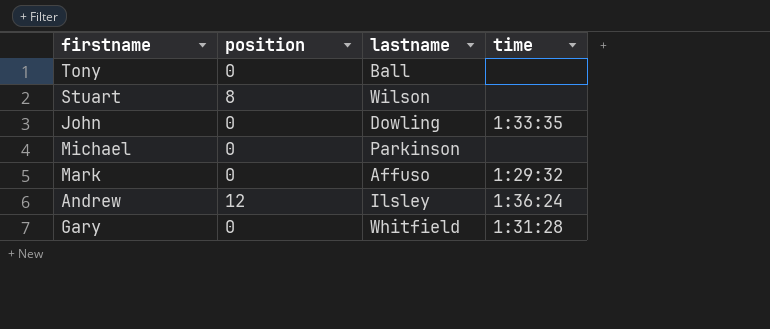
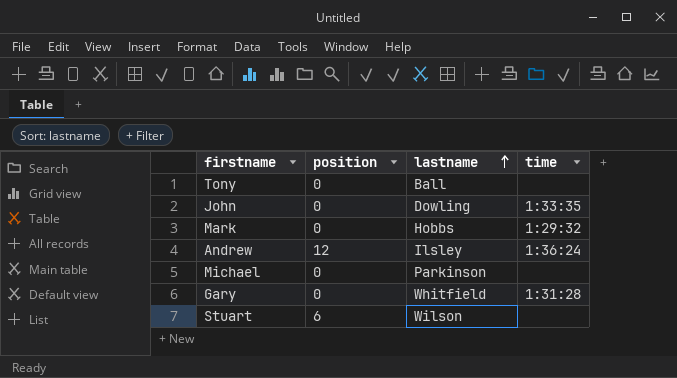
row order: none -> lastname ascending
Mark | lastname: Affuso -> Hobbs
Stuart | position: 8 -> 6

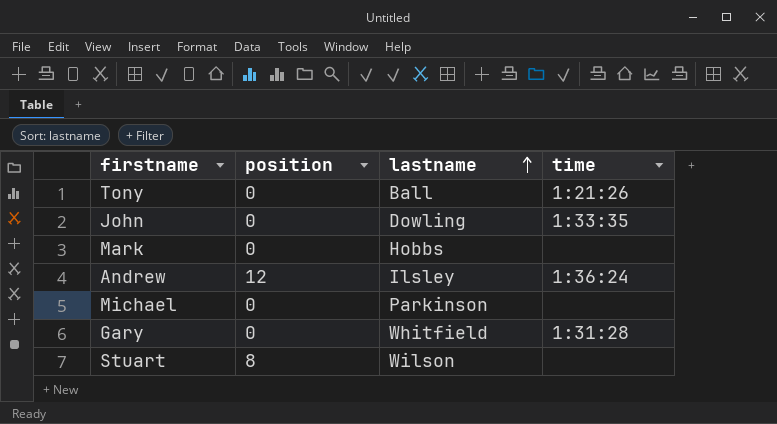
Tony | time: none -> 1:21:26
Mark | time: 1:29:32 -> none
Stuart | position: 6 -> 8

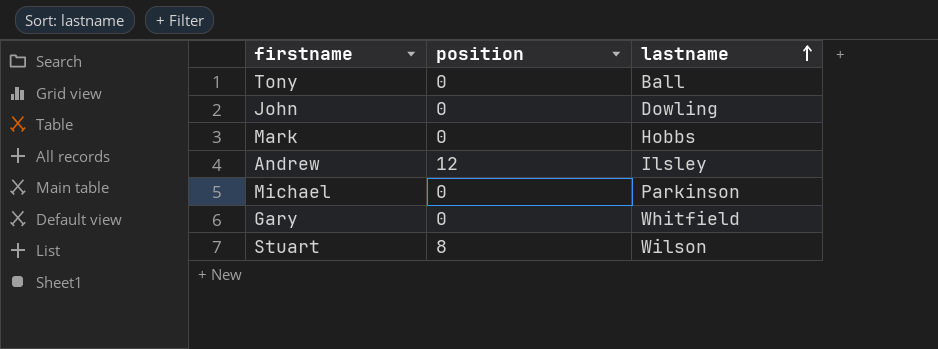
column time | position: 4 -> none

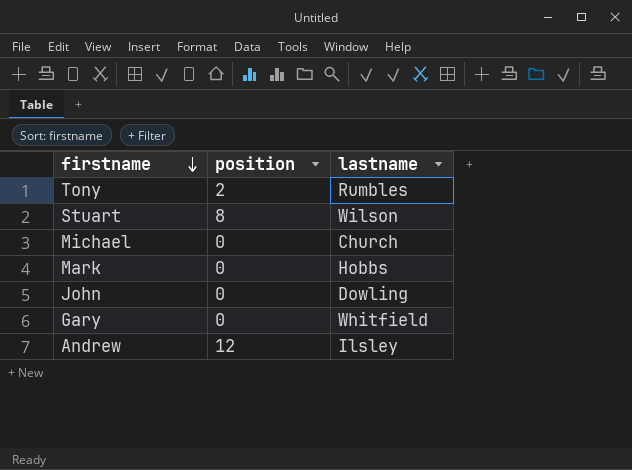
row order: lastname ascending -> firstname descending
Tony | position: 0 -> 2
Tony | lastname: Ball -> Rumbles
Michael | lastname: Parkinson -> Church

